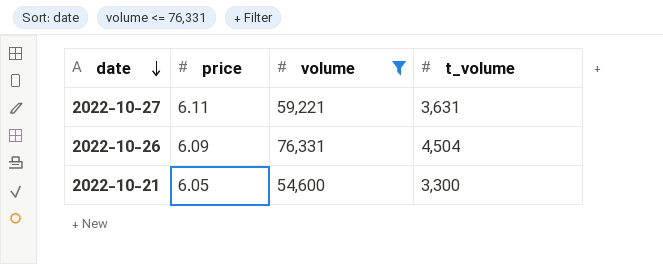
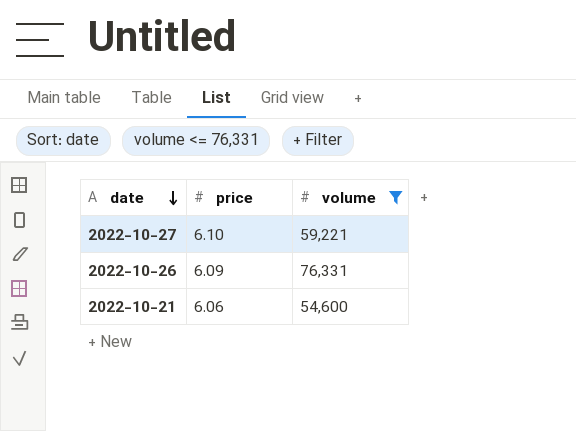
column t_volume | position: 4 -> none
2022-10-27 | price: 6.11 -> 6.10
2022-10-21 | price: 6.05 -> 6.06

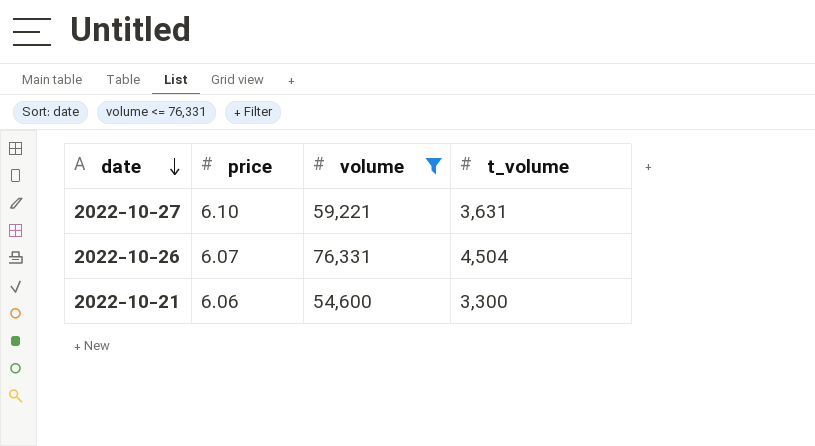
column t_volume | position: none -> 4
2022-10-26 | price: 6.09 -> 6.07

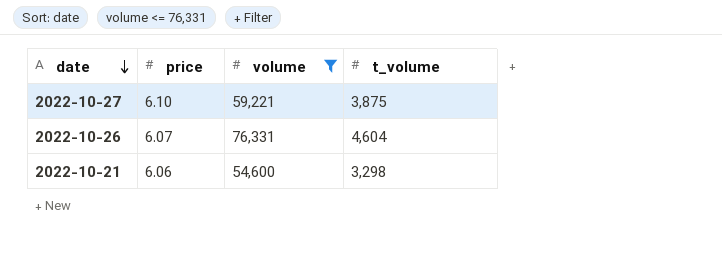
2022-10-27 | t_volume: 3,631 -> 3,875
2022-10-26 | t_volume: 4,504 -> 4,604
2022-10-21 | t_volume: 3,300 -> 3,298

